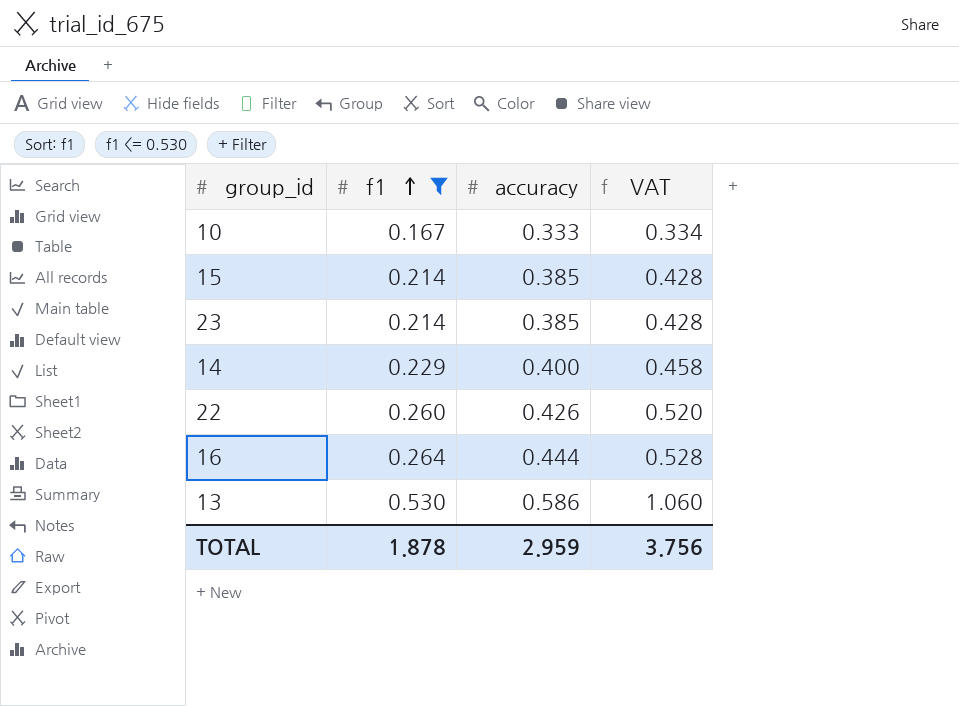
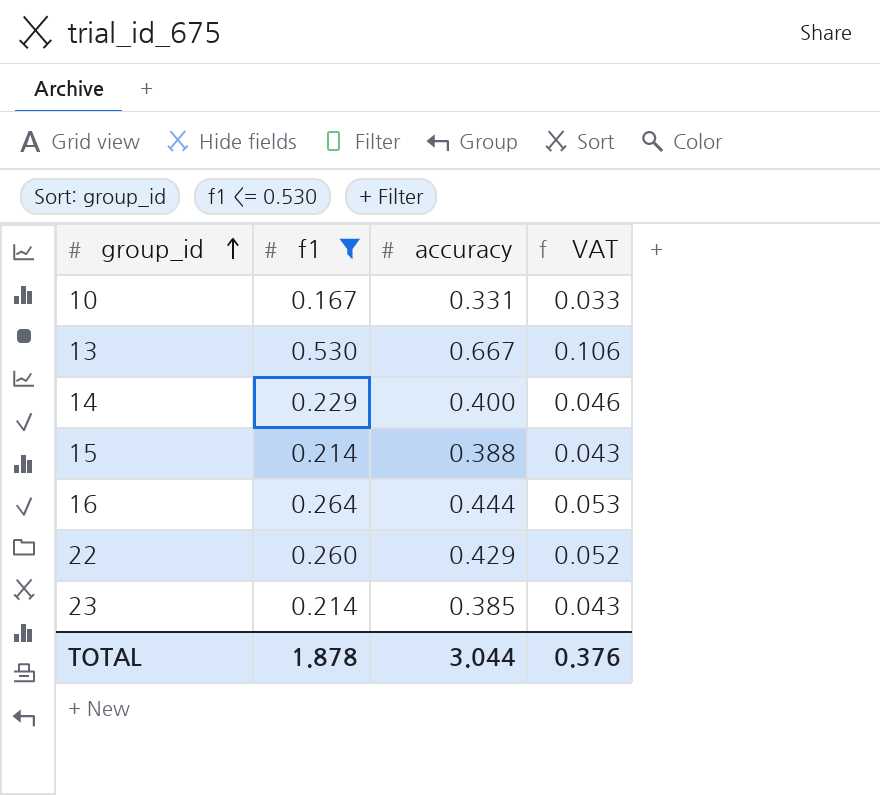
row order: f1 ascending -> group_id ascending
column VAT | formula: [f1] * 2 -> [f1] * 0.2
10 | accuracy: 0.333 -> 0.331
13 | accuracy: 0.586 -> 0.667
15 | accuracy: 0.385 -> 0.388
22 | accuracy: 0.426 -> 0.429
TOTAL | accuracy: 2.959 -> 3.044
TOTAL | VAT: 3.756 -> 0.376

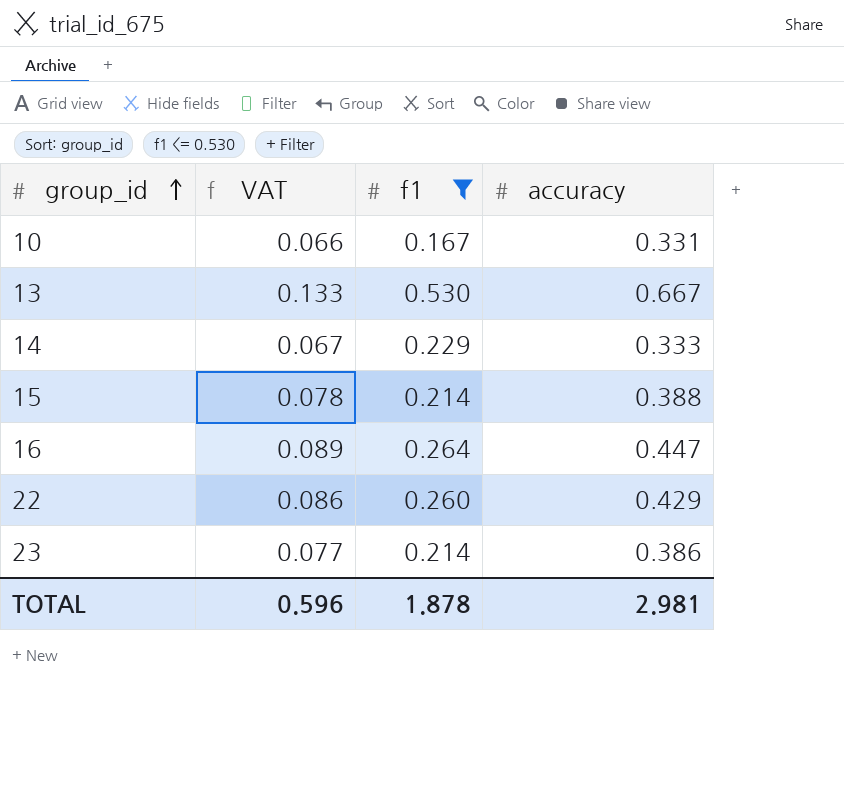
column VAT | formula: [f1] * 0.2 -> [accuracy] * 0.2
column VAT | position: 4 -> 2
14 | accuracy: 0.400 -> 0.333
16 | accuracy: 0.444 -> 0.447
23 | accuracy: 0.385 -> 0.386
TOTAL | VAT: 0.376 -> 0.596
TOTAL | accuracy: 3.044 -> 2.981

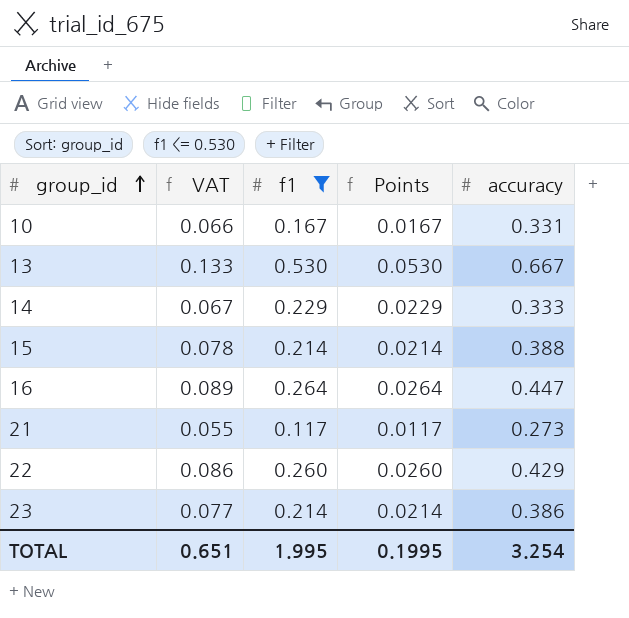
column Points | formula: none -> [f1] * 0.1
row 21: none -> 0.055 | 0.117 | 0.0117 | 0.273
TOTAL | VAT: 0.596 -> 0.651
TOTAL | f1: 1.878 -> 1.995
TOTAL | accuracy: 2.981 -> 3.254

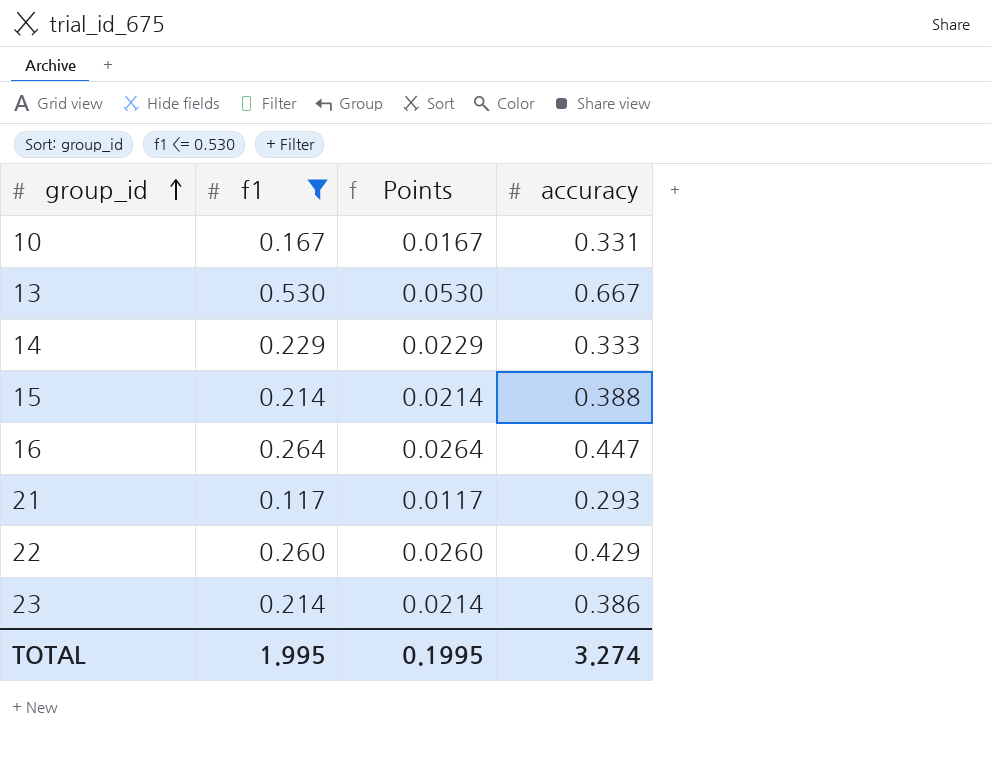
column VAT | formula: [accuracy] * 0.2 -> none
21 | accuracy: 0.273 -> 0.293
TOTAL | accuracy: 3.254 -> 3.274

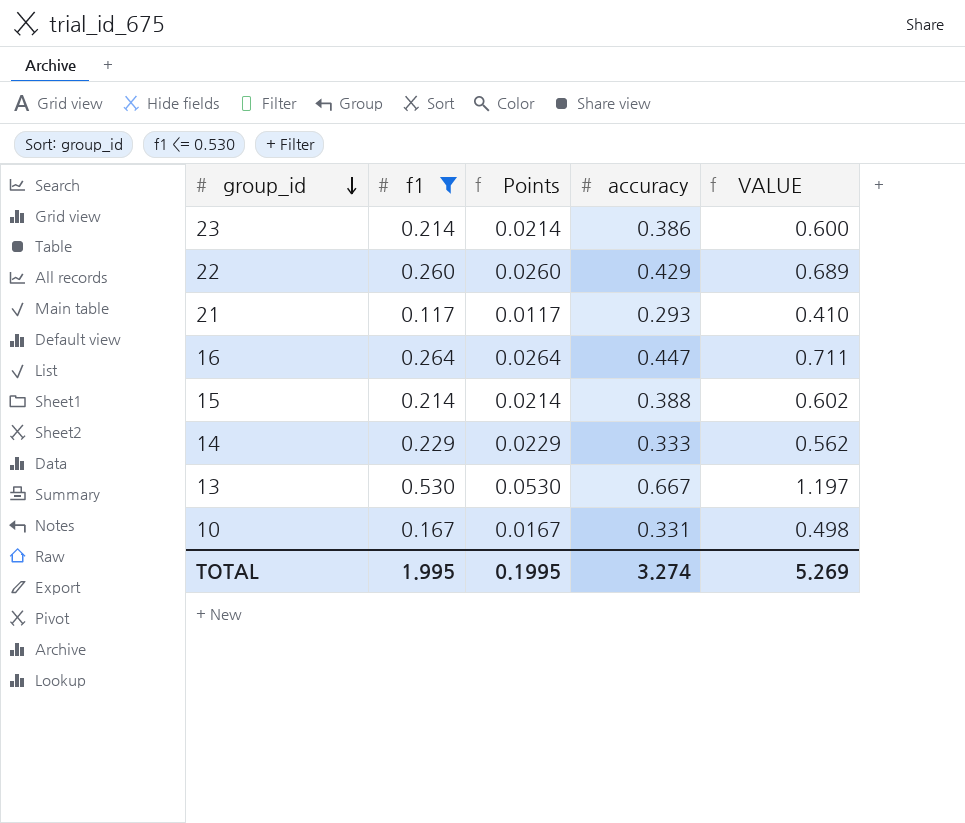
row order: group_id ascending -> group_id descending
column VALUE | formula: none -> [f1] + [accuracy]

